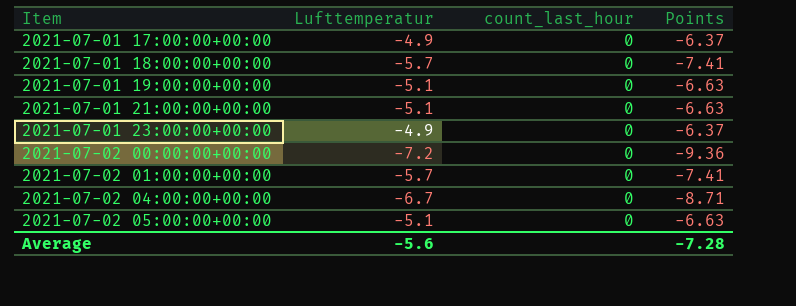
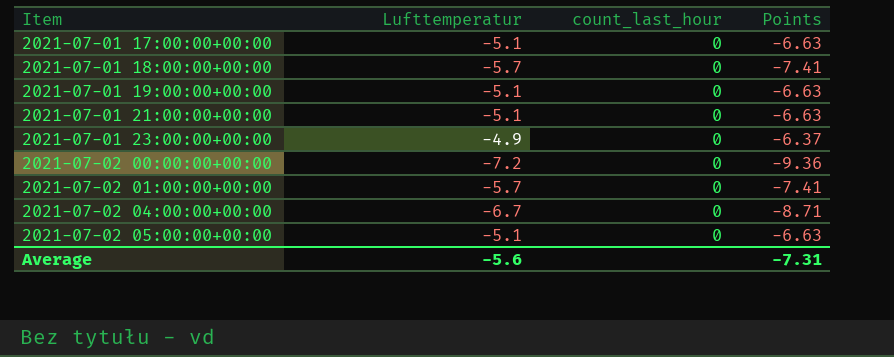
2021-07-01 17:00:00+00:00 | Lufttemperatur: -4.9 -> -5.1
2021-07-01 17:00:00+00:00 | Points: -6.37 -> -6.63
Average | Points: -7.28 -> -7.31

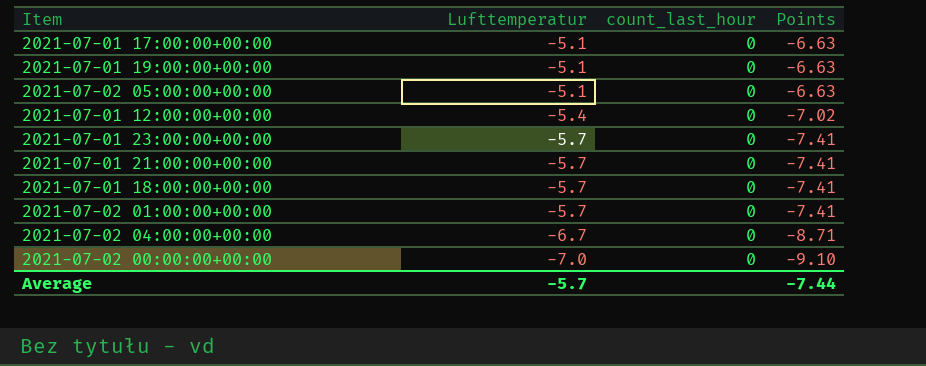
row order: Item ascending -> Lufttemperatur descending
row 2021-07-01 12:00:00+00:00: none -> -5.4 | 0 | -7.02
2021-07-01 23:00:00+00:00 | Lufttemperatur: -4.9 -> -5.7
2021-07-01 23:00:00+00:00 | Points: -6.37 -> -7.41
2021-07-01 21:00:00+00:00 | Lufttemperatur: -5.1 -> -5.7
2021-07-01 21:00:00+00:00 | Points: -6.63 -> -7.41
2021-07-02 00:00:00+00:00 | Lufttemperatur: -7.2 -> -7.0
2021-07-02 00:00:00+00:00 | Points: -9.36 -> -9.10
Average | Lufttemperatur: -5.6 -> -5.7
Average | Points: -7.31 -> -7.44

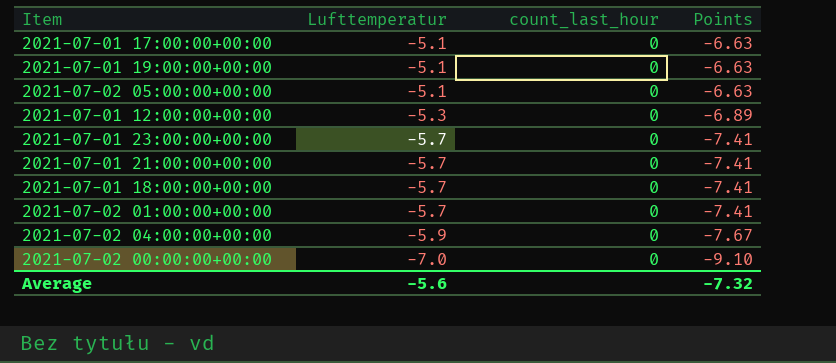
2021-07-01 12:00:00+00:00 | Lufttemperatur: -5.4 -> -5.3
2021-07-01 12:00:00+00:00 | Points: -7.02 -> -6.89
2021-07-02 04:00:00+00:00 | Lufttemperatur: -6.7 -> -5.9
2021-07-02 04:00:00+00:00 | Points: -8.71 -> -7.67
Average | Lufttemperatur: -5.7 -> -5.6
Average | Points: -7.44 -> -7.32

